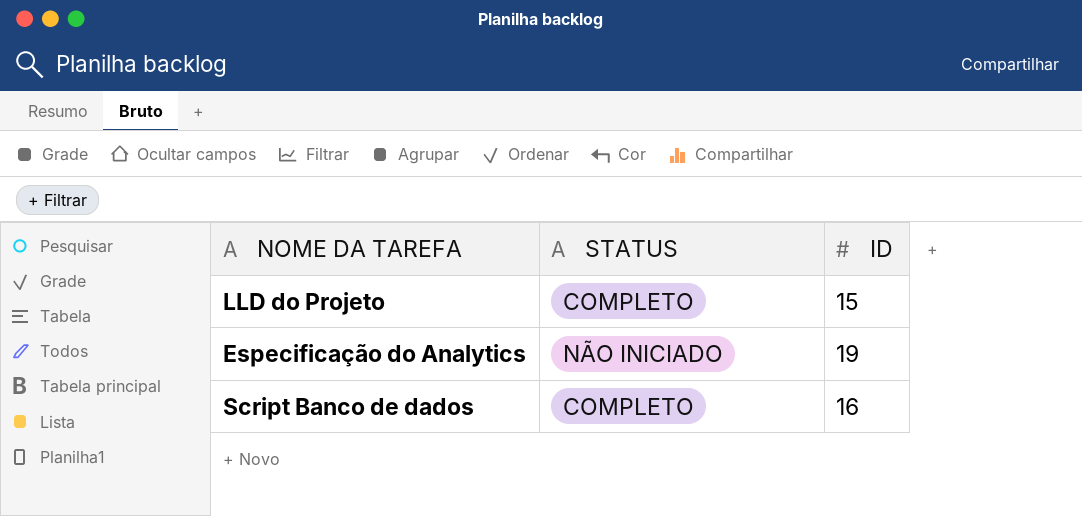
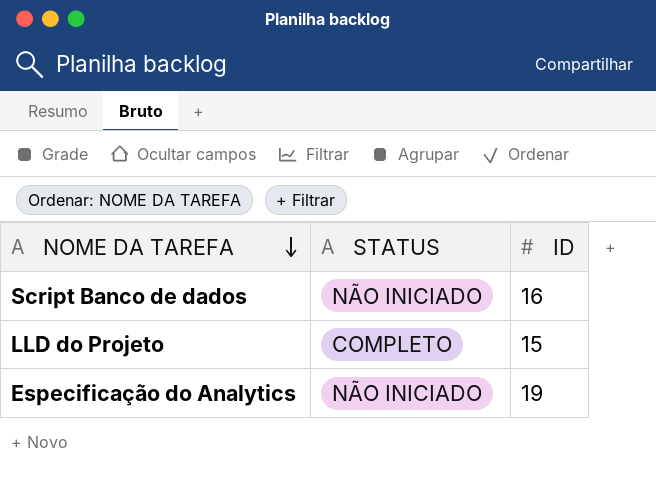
row order: none -> NOME DA TAREFA descending
Script Banco de dados | STATUS: COMPLETO -> NÃO INICIADO

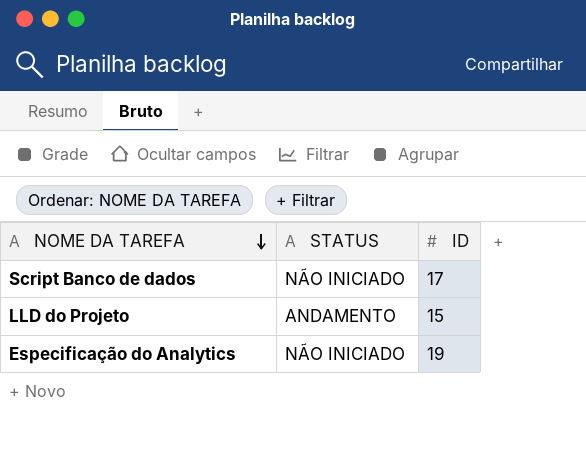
Script Banco de dados | ID: 16 -> 17
LLD do Projeto | STATUS: COMPLETO -> ANDAMENTO

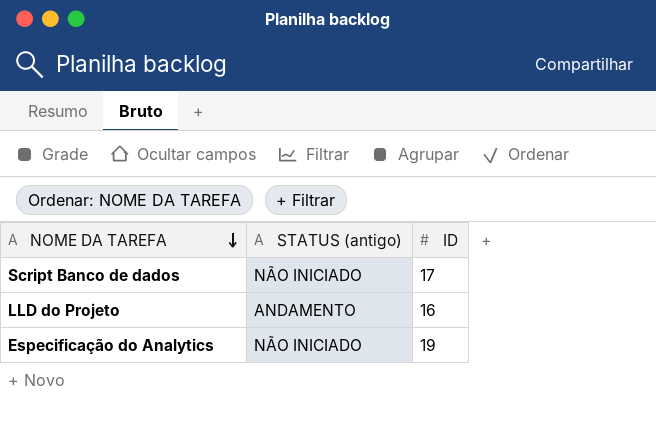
column name: STATUS -> STATUS (antigo)
LLD do Projeto | ID: 15 -> 16

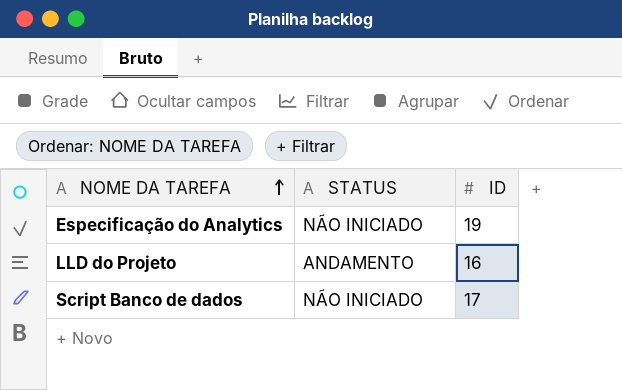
row order: NOME DA TAREFA descending -> NOME DA TAREFA ascending
column name: STATUS (antigo) -> STATUS

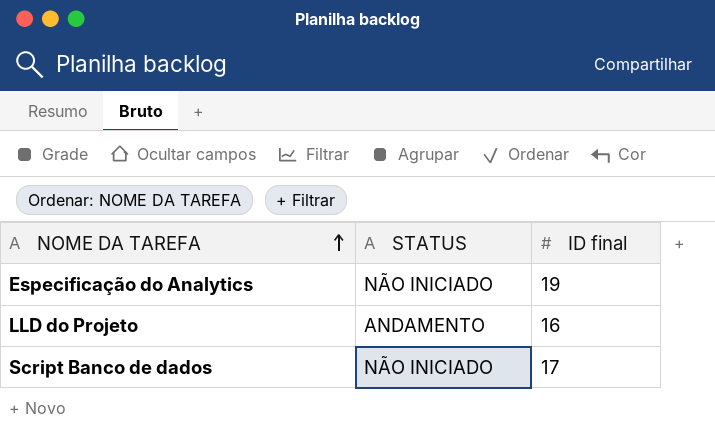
column name: ID -> ID final

